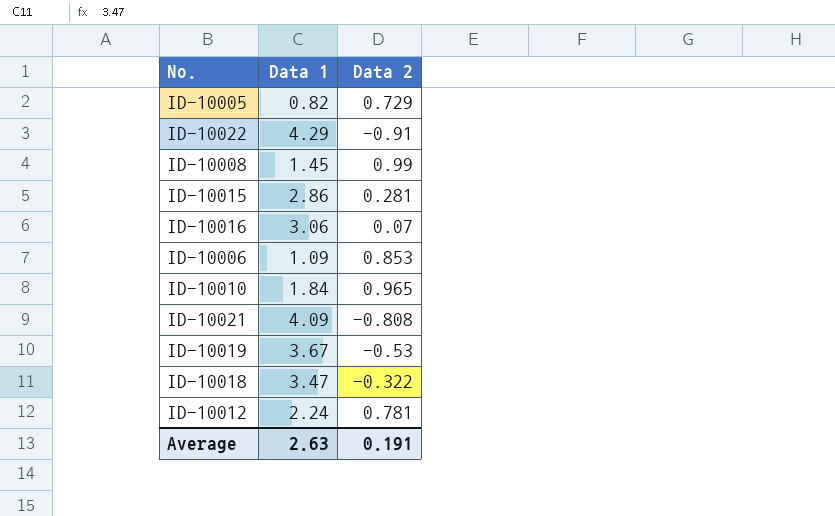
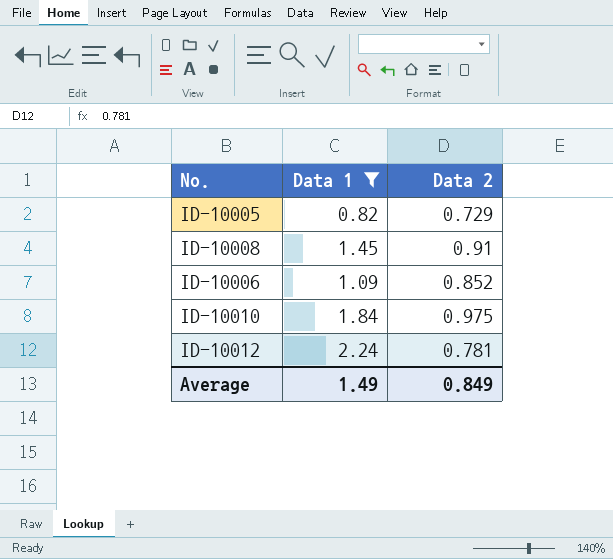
filter: none -> Data 1 <= 2.24
ID-10008 | Data 2: 0.99 -> 0.91
ID-10006 | Data 2: 0.853 -> 0.852
ID-10010 | Data 2: 0.965 -> 0.975
Average | Data 1: 2.63 -> 1.49
Average | Data 2: 0.191 -> 0.849

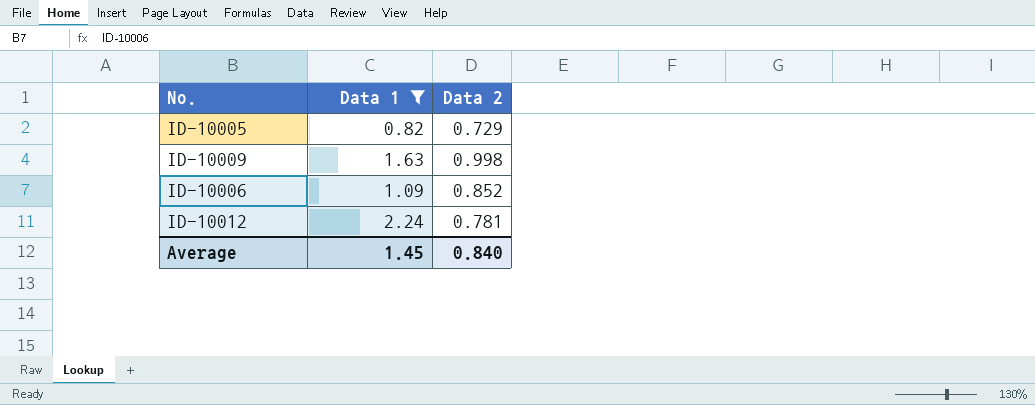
row ID-10008: 1.45 | 0.91 -> none
row ID-10010: 1.84 | 0.975 -> none
row ID-10009: none -> 1.63 | 0.998
Average | Data 1: 1.49 -> 1.45
Average | Data 2: 0.849 -> 0.840

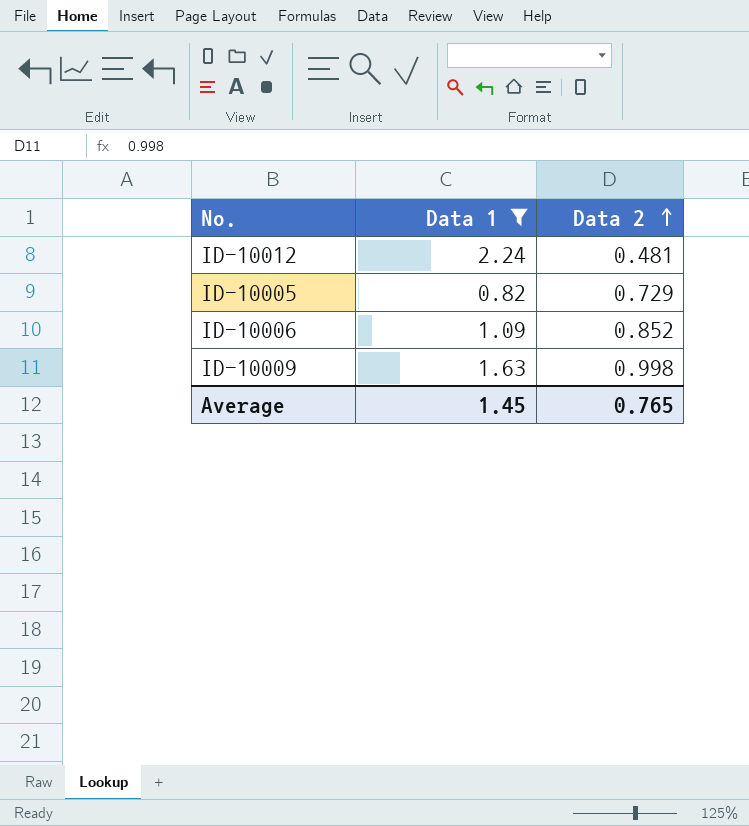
row order: none -> Data 2 ascending
ID-10012 | Data 2: 0.781 -> 0.481
Average | Data 2: 0.840 -> 0.765

